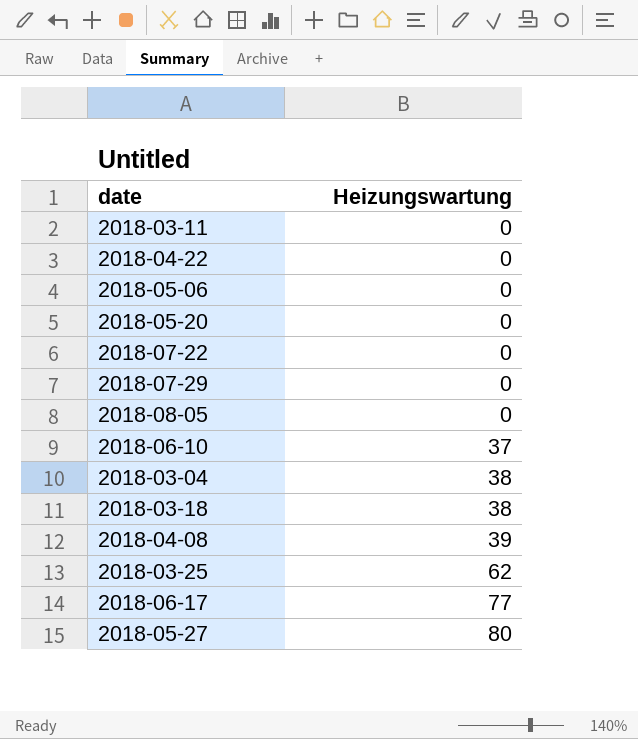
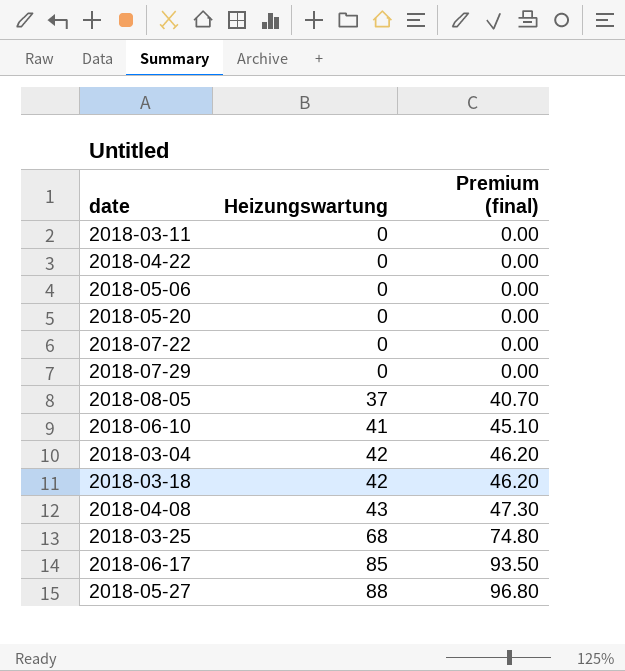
column Premium (final) | formula: none -> [Heizungswartung] * 1.1
2018-08-05 | Heizungswartung: 0 -> 37
2018-06-10 | Heizungswartung: 37 -> 41
2018-03-04 | Heizungswartung: 38 -> 42
2018-03-18 | Heizungswartung: 38 -> 42
2018-04-08 | Heizungswartung: 39 -> 43
2018-03-25 | Heizungswartung: 62 -> 68
2018-06-17 | Heizungswartung: 77 -> 85
2018-05-27 | Heizungswartung: 80 -> 88

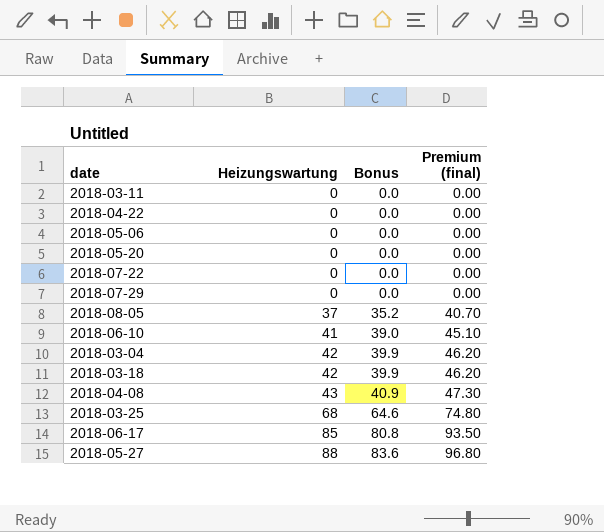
column Bonus | formula: none -> [Heizungswartung] * 0.95

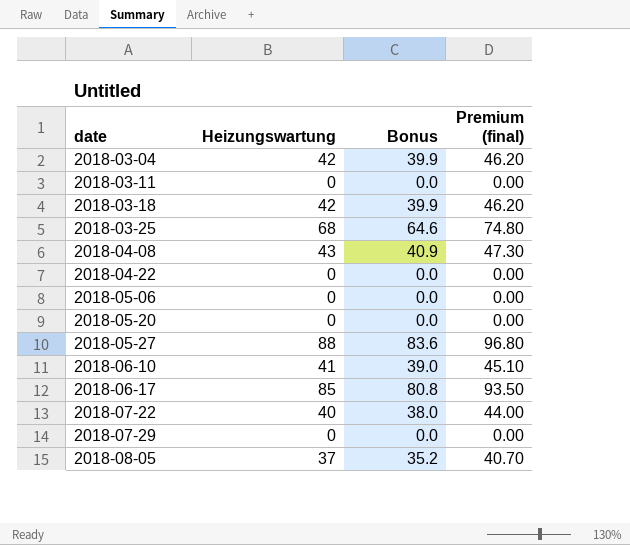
row order: Heizungswartung ascending -> date ascending
2018-07-22 | Heizungswartung: 0 -> 40
2018-07-22 | Bonus: 0.0 -> 38.0
2018-07-22 | Premium (final): 0.00 -> 44.00

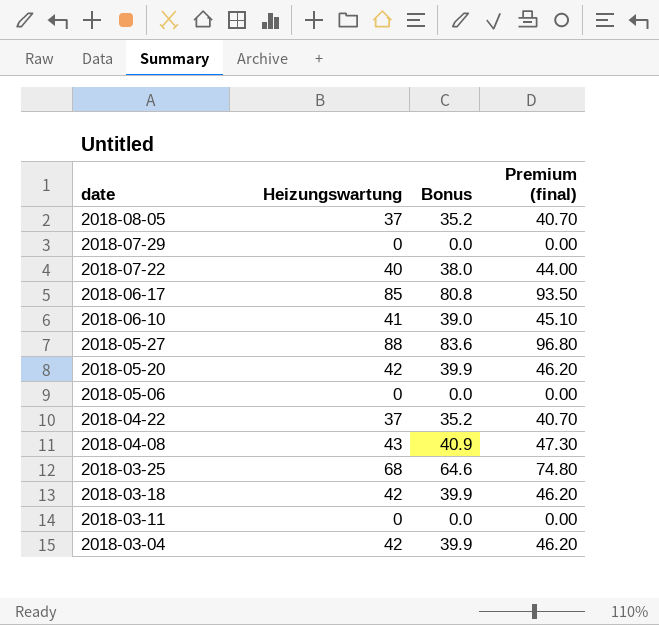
row order: date ascending -> date descending
2018-05-20 | Heizungswartung: 0 -> 42
2018-05-20 | Bonus: 0.0 -> 39.9
2018-05-20 | Premium (final): 0.00 -> 46.20
2018-04-22 | Heizungswartung: 0 -> 37
2018-04-22 | Bonus: 0.0 -> 35.2
2018-04-22 | Premium (final): 0.00 -> 40.70

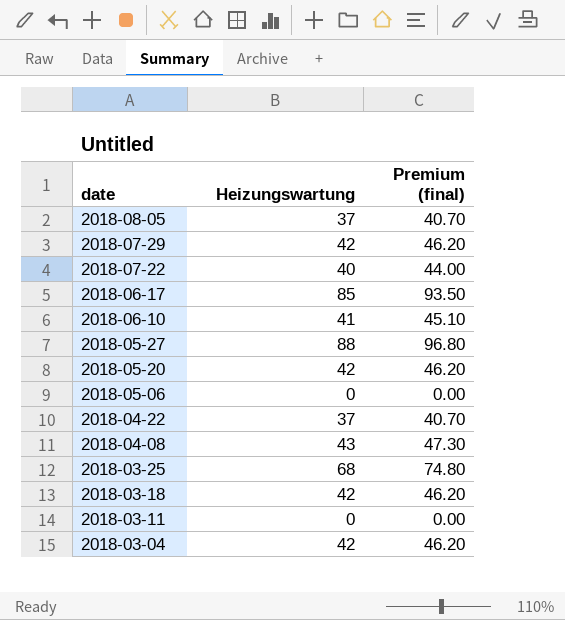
column Bonus | formula: [Heizungswartung] * 0.95 -> none
2018-07-29 | Heizungswartung: 0 -> 42
2018-07-29 | Premium (final): 0.00 -> 46.20

